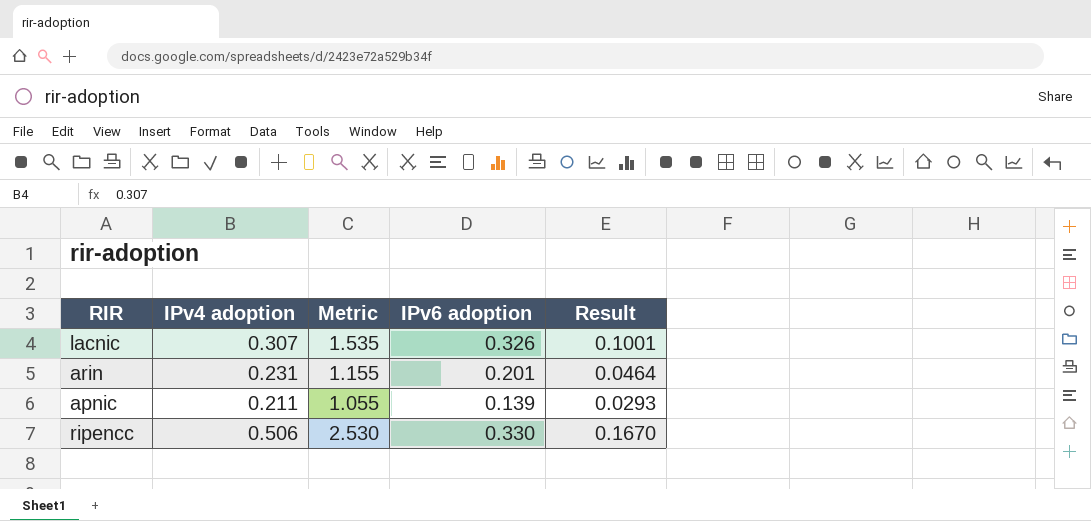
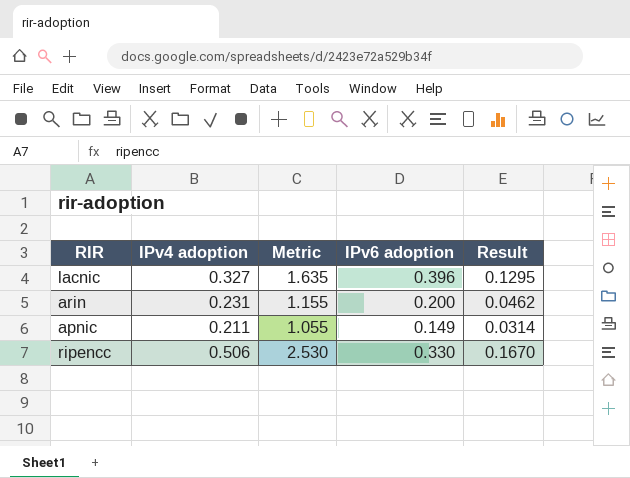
lacnic | IPv4 adoption: 0.307 -> 0.327
lacnic | Metric: 1.535 -> 1.635
lacnic | IPv6 adoption: 0.326 -> 0.396
lacnic | Result: 0.1001 -> 0.1295
arin | IPv6 adoption: 0.201 -> 0.200
arin | Result: 0.0464 -> 0.0462
apnic | IPv6 adoption: 0.139 -> 0.149
apnic | Result: 0.0293 -> 0.0314

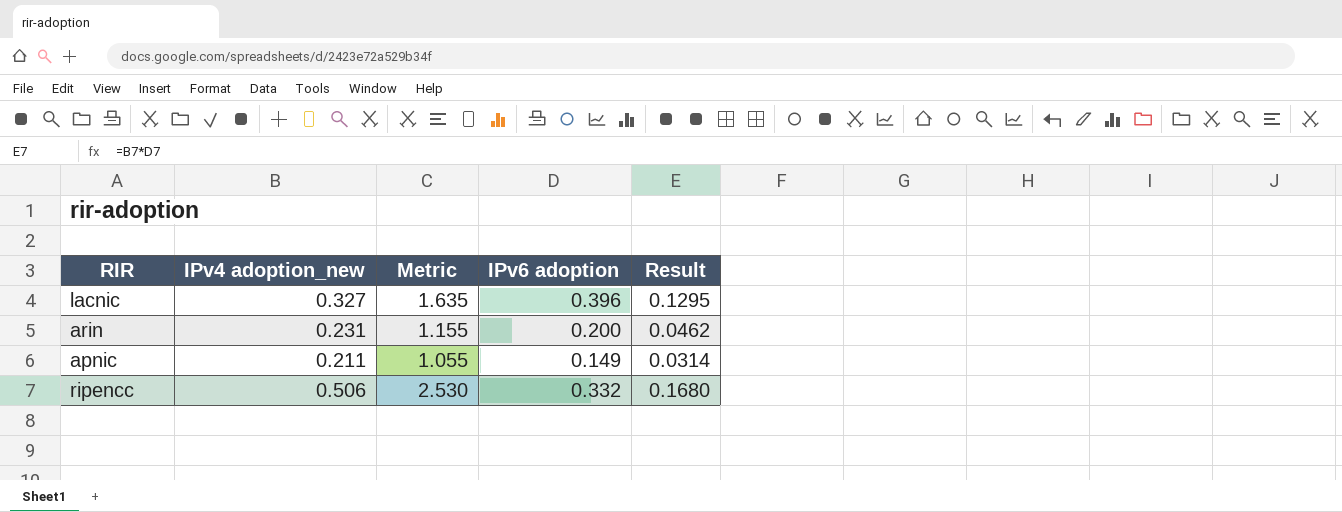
column name: IPv4 adoption -> IPv4 adoption_new
ripencc | IPv6 adoption: 0.330 -> 0.332
ripencc | Result: 0.1670 -> 0.1680

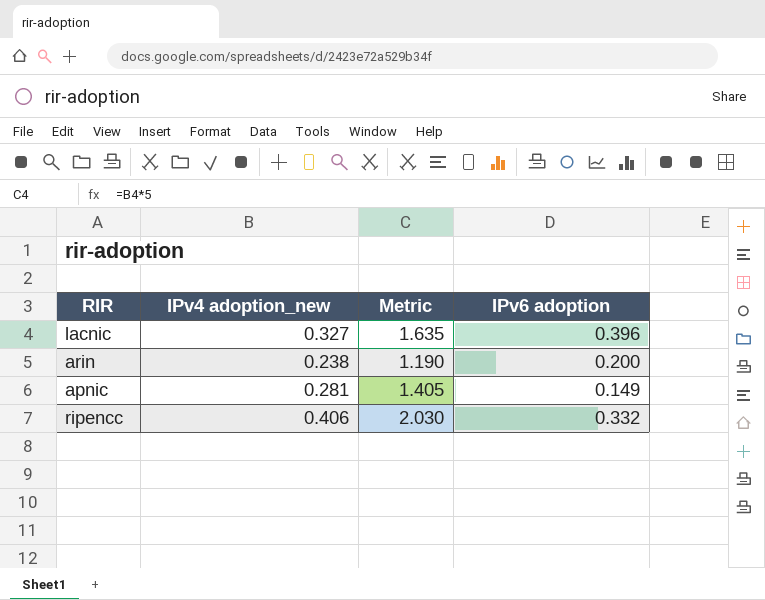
column Result | formula: [IPv4 adoption_new] * [IPv6 adoption] -> none
arin | IPv4 adoption_new: 0.231 -> 0.238
arin | Metric: 1.155 -> 1.190
apnic | IPv4 adoption_new: 0.211 -> 0.281
apnic | Metric: 1.055 -> 1.405
ripencc | IPv4 adoption_new: 0.506 -> 0.406
ripencc | Metric: 2.530 -> 2.030

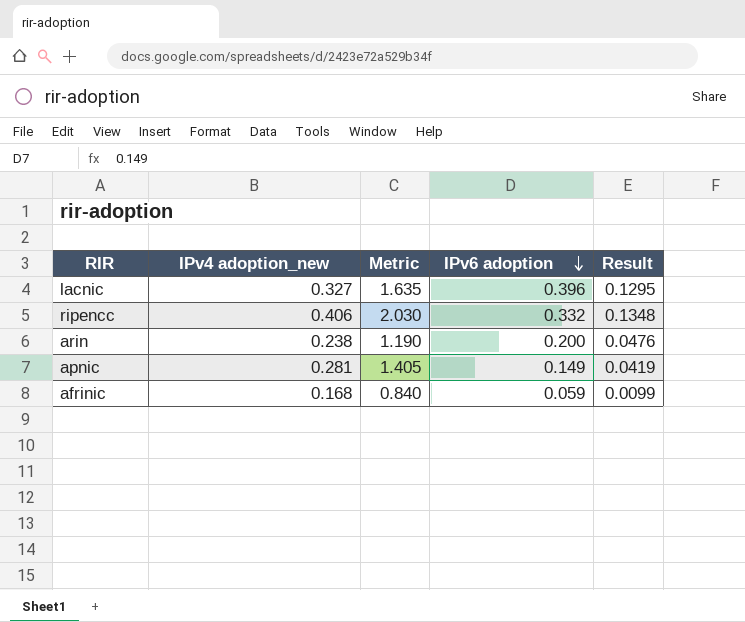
row order: none -> IPv6 adoption descending
column Result | formula: none -> [IPv4 adoption_new] * [IPv6 adoption]
row afrinic: none -> 0.168 | 0.840 | 0.059 | 0.0099

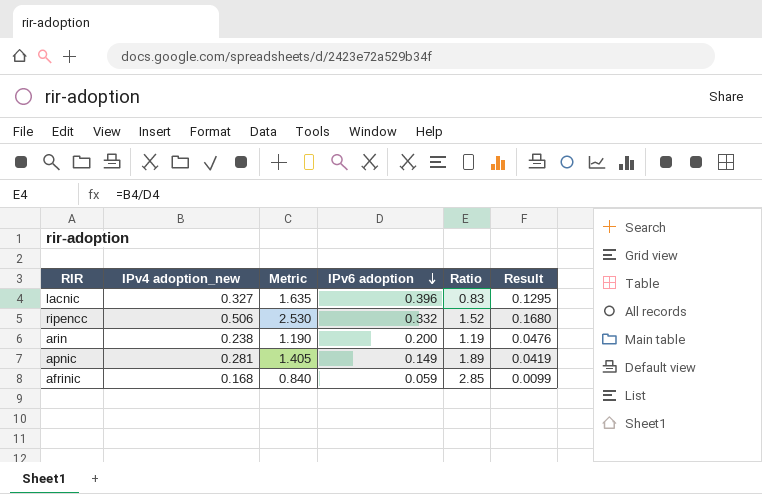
column Ratio | formula: none -> [IPv4 adoption_new] / [IPv6 adoption]
ripencc | IPv4 adoption_new: 0.406 -> 0.506
ripencc | Metric: 2.030 -> 2.530
ripencc | Result: 0.1348 -> 0.1680

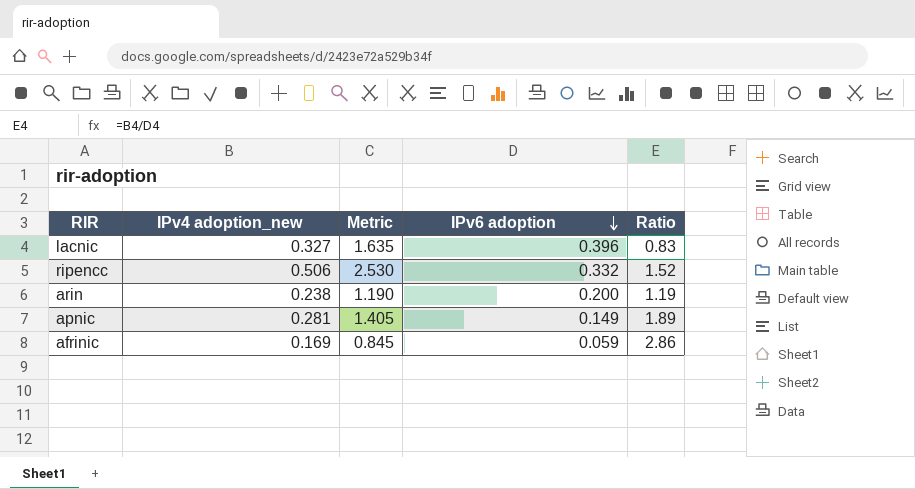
column Result | formula: [IPv4 adoption_new] * [IPv6 adoption] -> none
afrinic | IPv4 adoption_new: 0.168 -> 0.169
afrinic | Metric: 0.840 -> 0.845
afrinic | Ratio: 2.85 -> 2.86

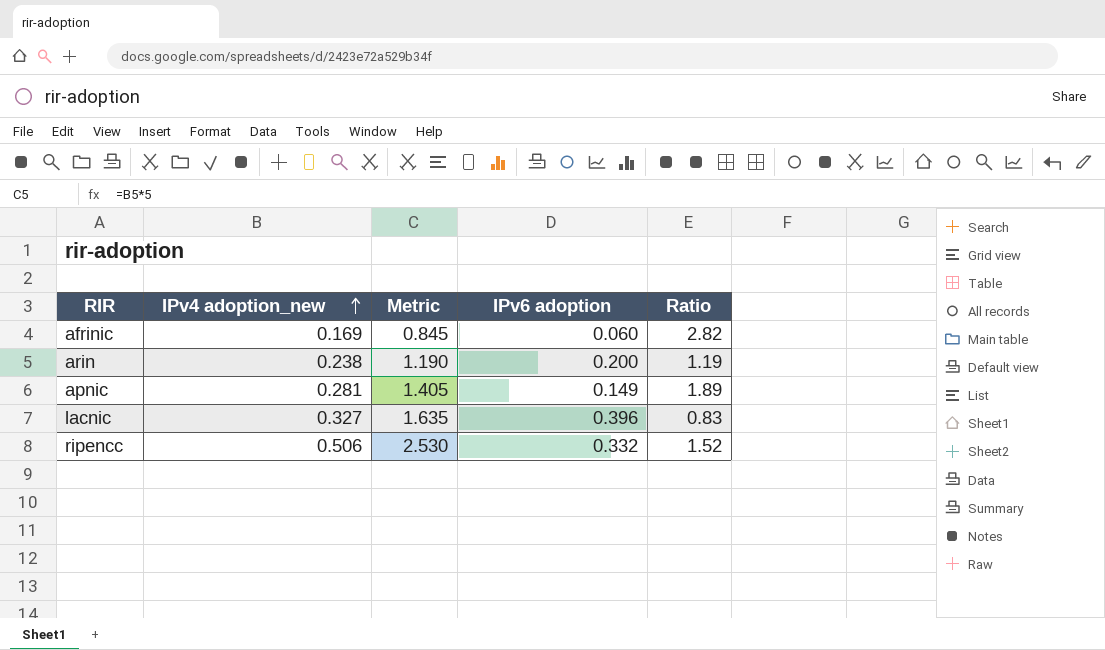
row order: IPv6 adoption descending -> IPv4 adoption_new ascending
afrinic | IPv6 adoption: 0.059 -> 0.060
afrinic | Ratio: 2.86 -> 2.82

